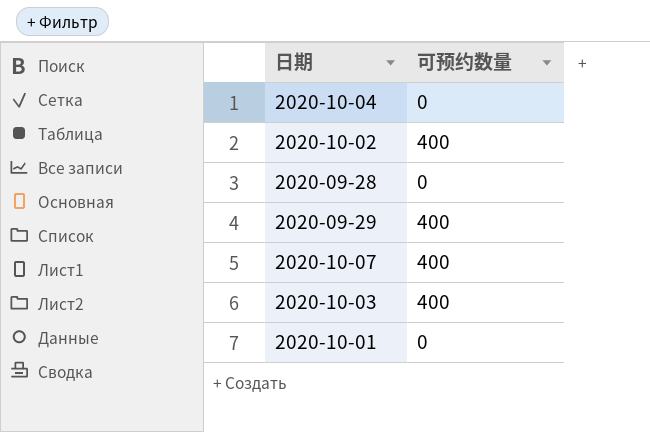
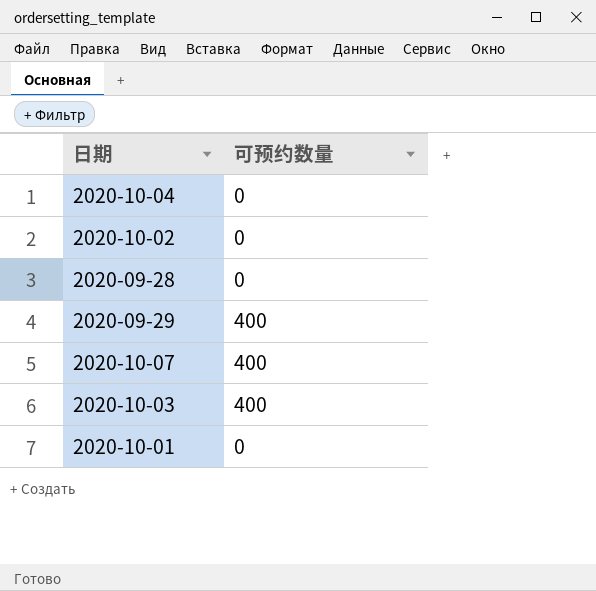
2020-10-02 | 可预约数量: 400 -> 0

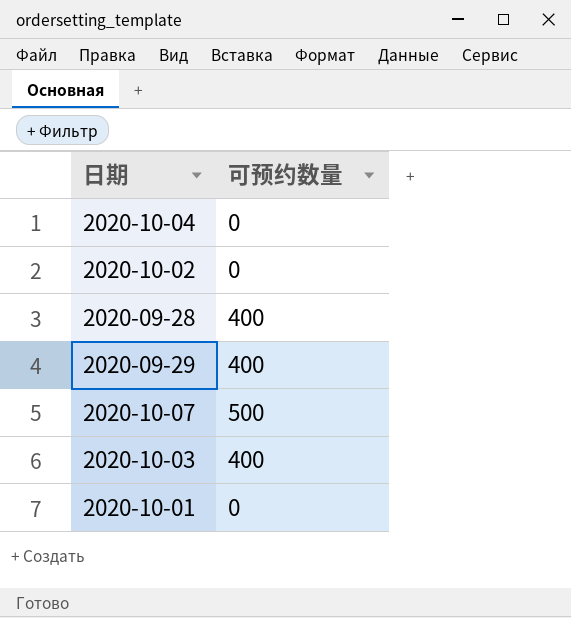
2020-09-28 | 可预约数量: 0 -> 400
2020-10-07 | 可预约数量: 400 -> 500

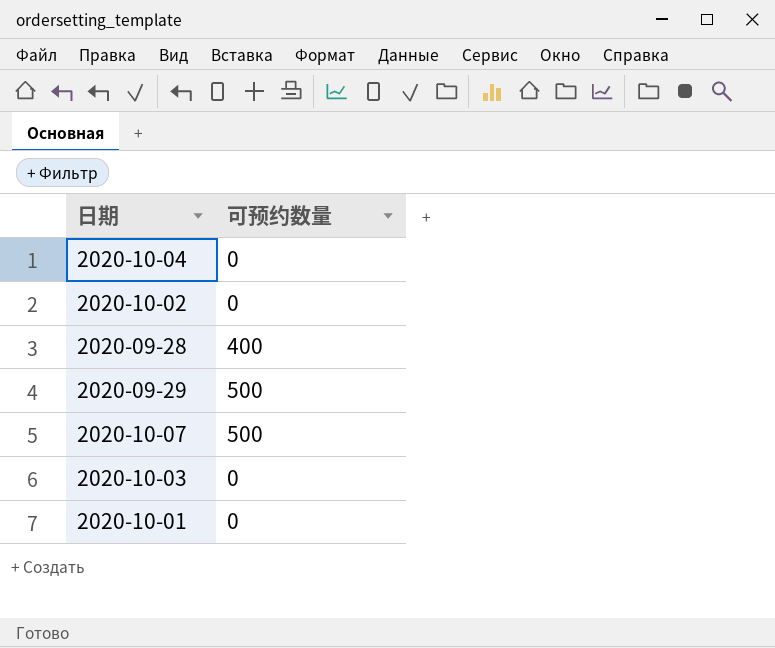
2020-09-29 | 可预约数量: 400 -> 500
2020-10-03 | 可预约数量: 400 -> 0

